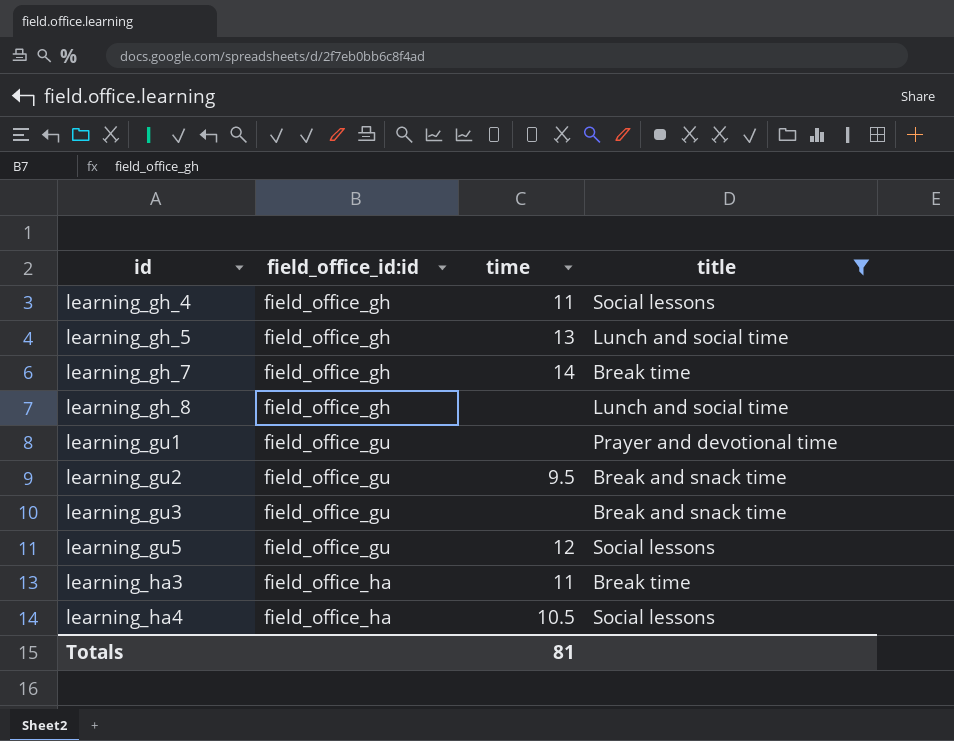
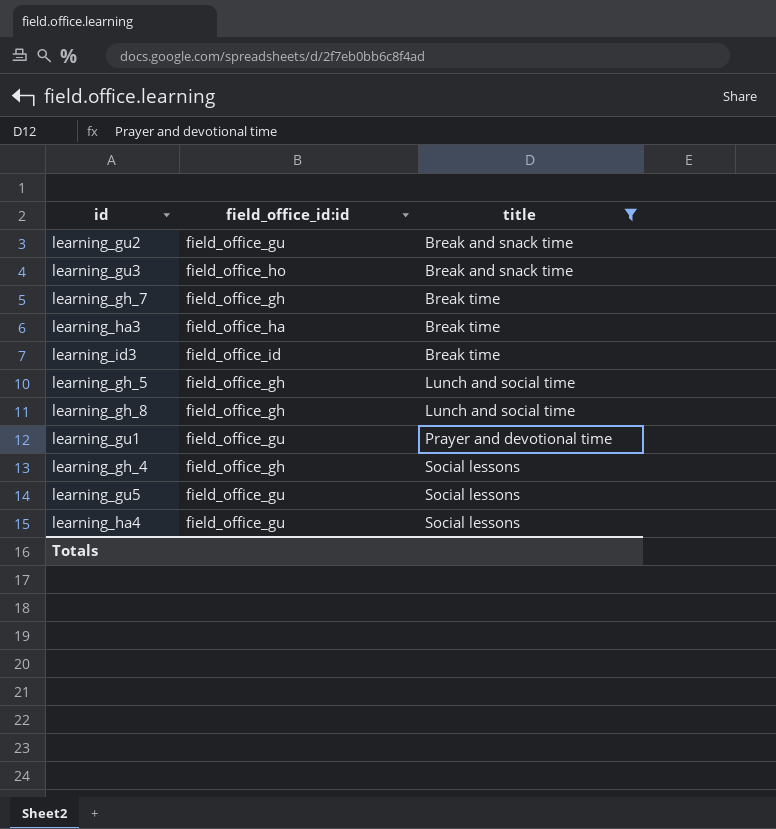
row order: id ascending -> title ascending
column time | position: 3 -> none
learning_gu3 | field_office_id:id: field_office_gu -> field_office_ho
row learning_id3: none -> field_office_id | Break time
learning_ha4 | field_office_id:id: field_office_ha -> field_office_gu

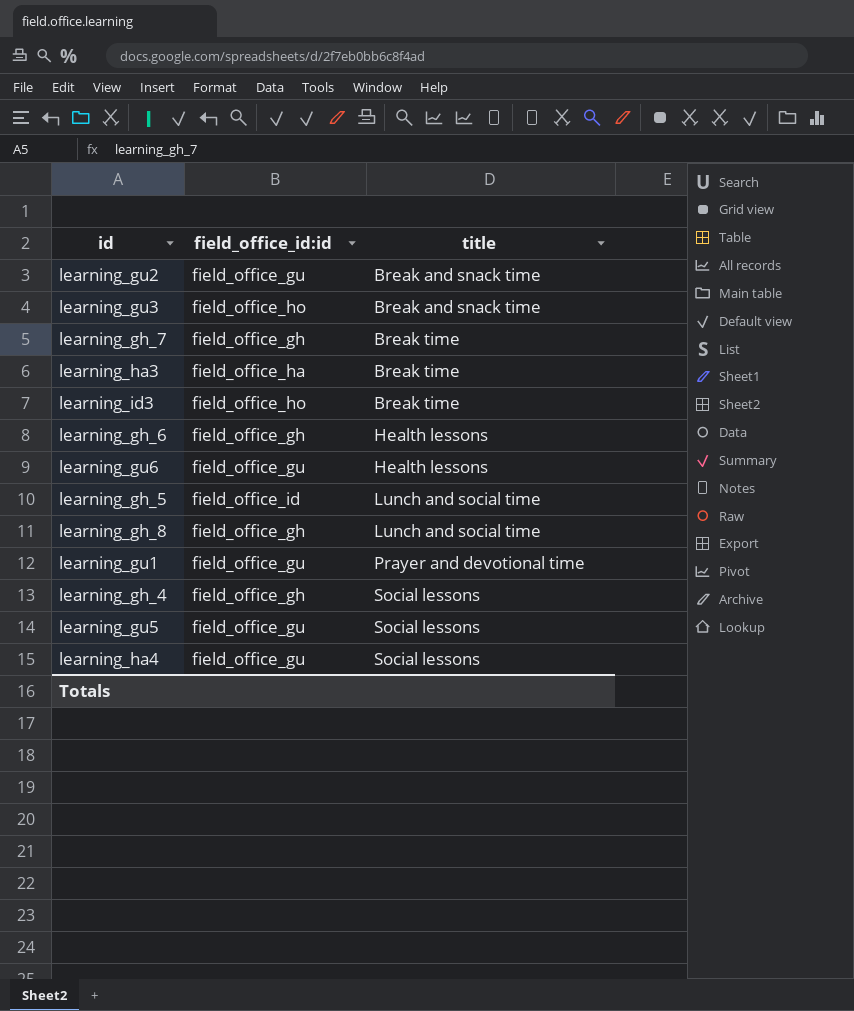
filter: title != Health lessons -> none
learning_id3 | field_office_id:id: field_office_id -> field_office_ho
learning_gh_5 | field_office_id:id: field_office_gh -> field_office_id

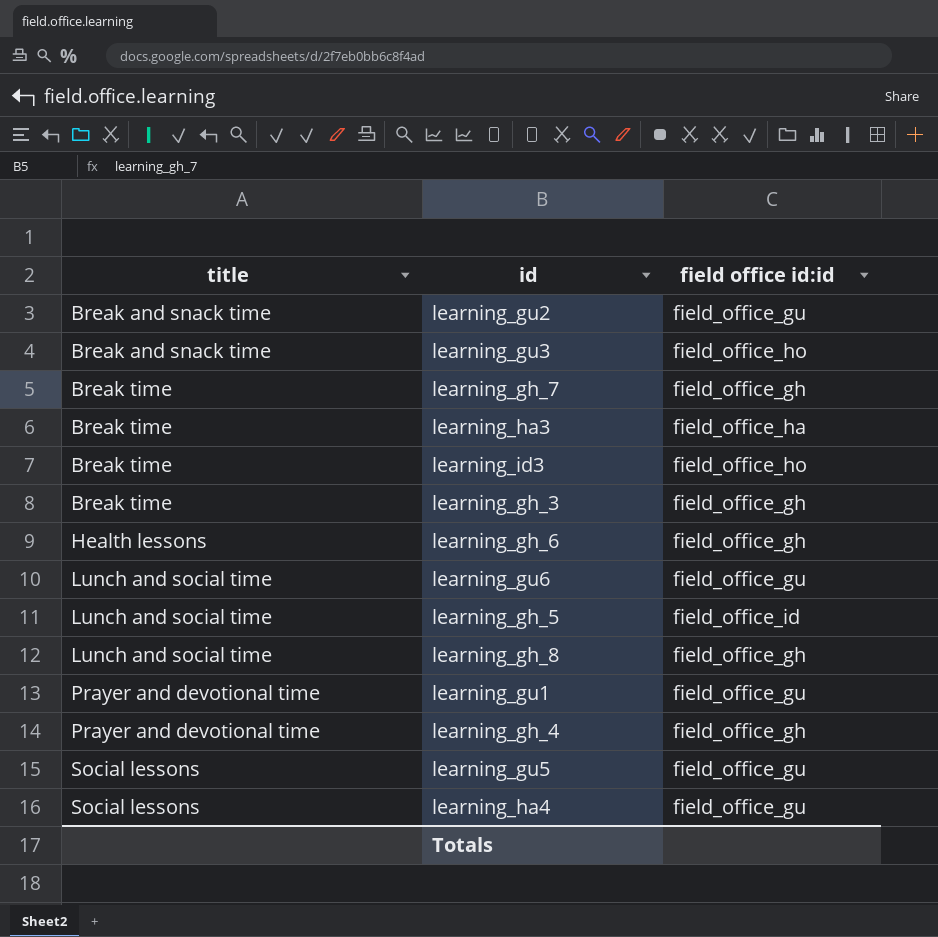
column title | position: 3 -> 1
column name: field_office_id:id -> field office id:id
row learning_gh_3: none -> Break time | field_office_gh
learning_gu6 | title: Health lessons -> Lunch and social time
learning_gh_4 | title: Social lessons -> Prayer and devotional time

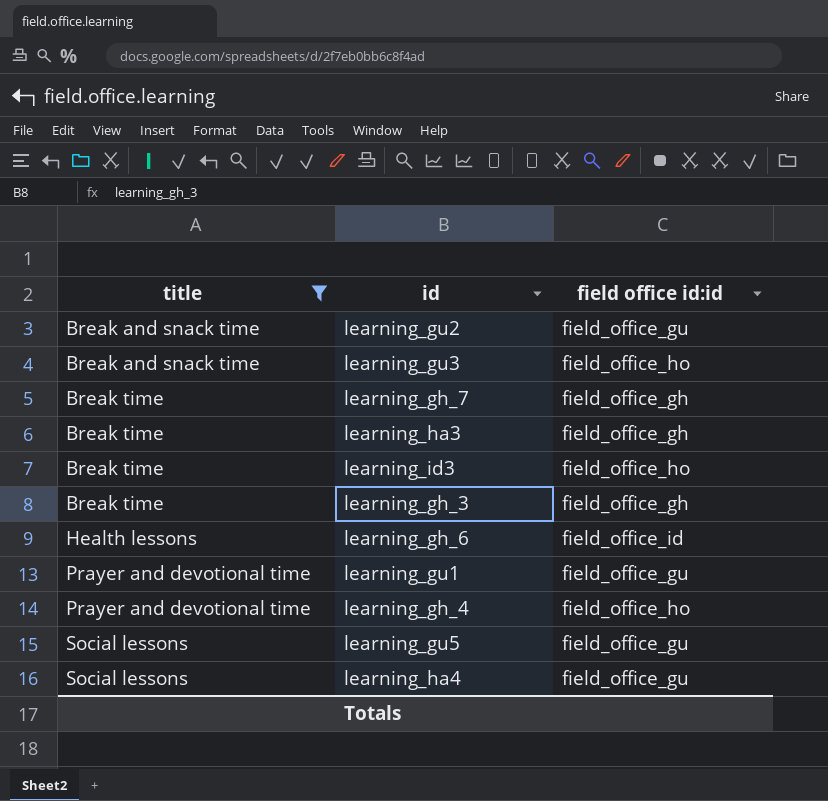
filter: none -> title != Lunch and social time
learning_ha3 | field office id:id: field_office_ha -> field_office_gh
learning_gh_6 | field office id:id: field_office_gh -> field_office_id
learning_gh_4 | field office id:id: field_office_gh -> field_office_ho

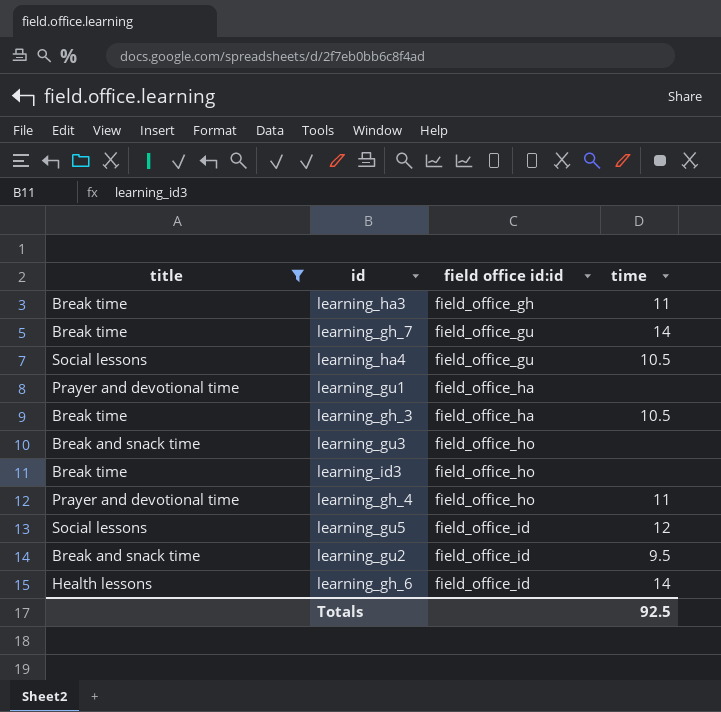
row order: title ascending -> field office id:id ascending
column time | position: none -> 4
learning_gh_7 | field office id:id: field_office_gh -> field_office_gu
learning_gu1 | field office id:id: field_office_gu -> field_office_ha
learning_gh_3 | field office id:id: field_office_gh -> field_office_ha
learning_gu5 | field office id:id: field_office_gu -> field_office_id
learning_gu2 | field office id:id: field_office_gu -> field_office_id

